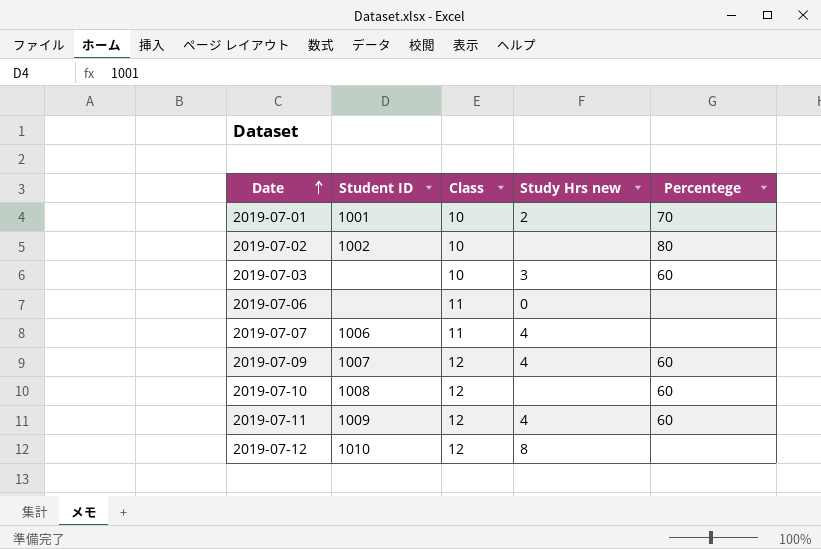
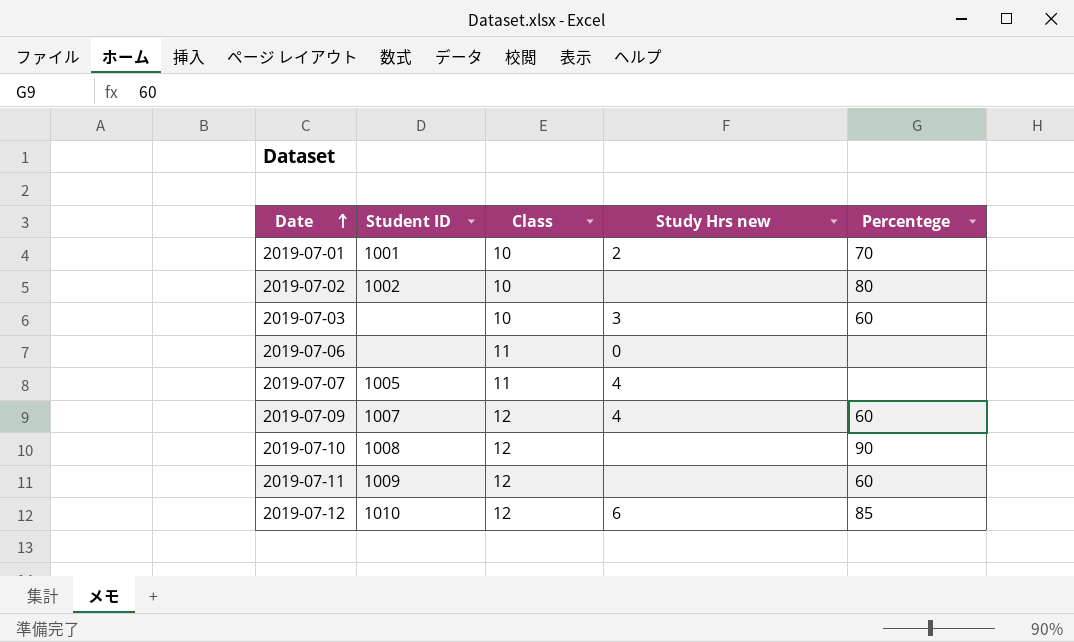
2019-07-07 | Student ID: 1006 -> 1005
2019-07-10 | Percentege: 60 -> 90
2019-07-11 | Study Hrs new: 4 -> none
2019-07-12 | Study Hrs new: 8 -> 6
2019-07-12 | Percentege: none -> 85

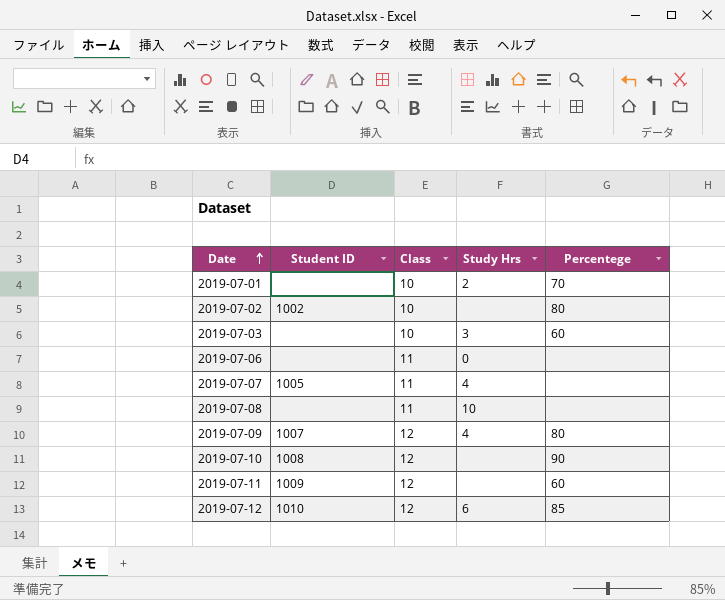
column name: Study Hrs new -> Study Hrs
2019-07-01 | Student ID: 1001 -> none
row 2019-07-08: none -> none | 11 | 10 | none
2019-07-09 | Percentege: 60 -> 80

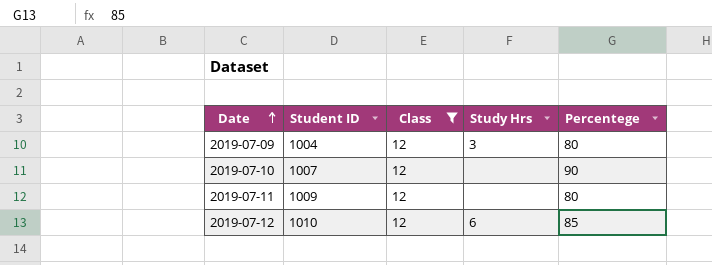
filter: none -> Class = 12
2019-07-09 | Student ID: 1007 -> 1004
2019-07-09 | Study Hrs: 4 -> 3
2019-07-10 | Student ID: 1008 -> 1007
2019-07-11 | Percentege: 60 -> 80

